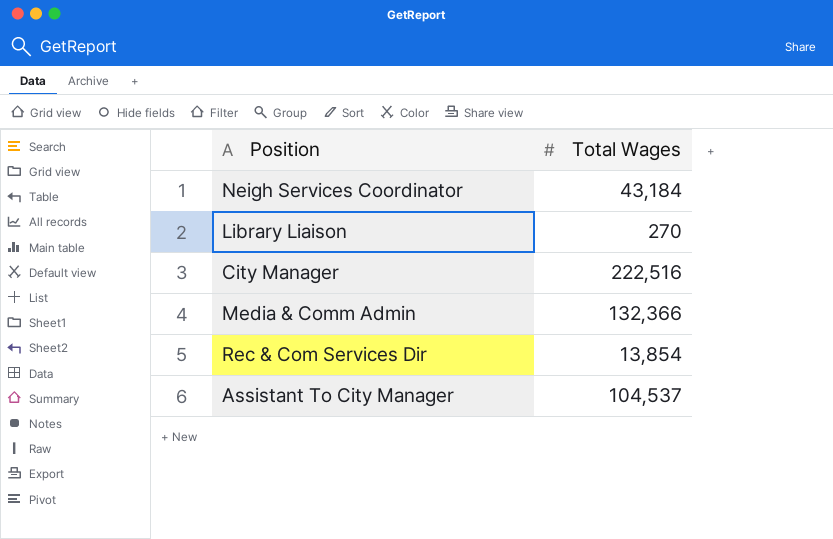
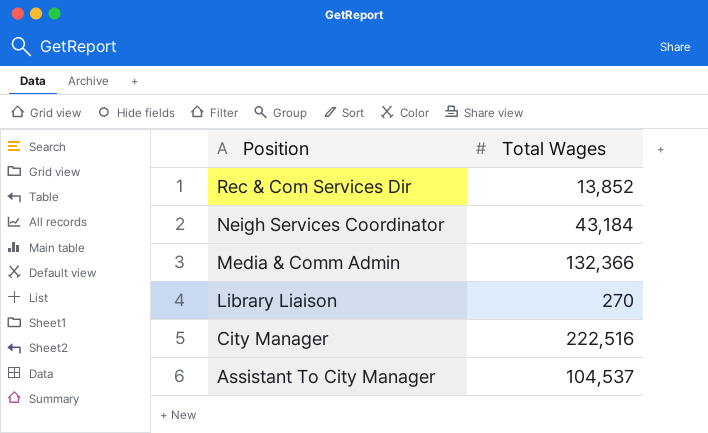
row order: none -> Position descending
Rec & Com Services Dir | Total Wages: 13,854 -> 13,852

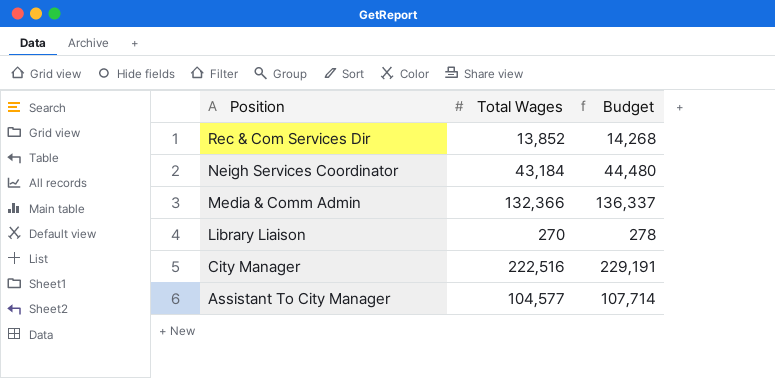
column Budget | formula: none -> [Total Wages] * 1.03
Assistant To City Manager | Total Wages: 104,537 -> 104,577

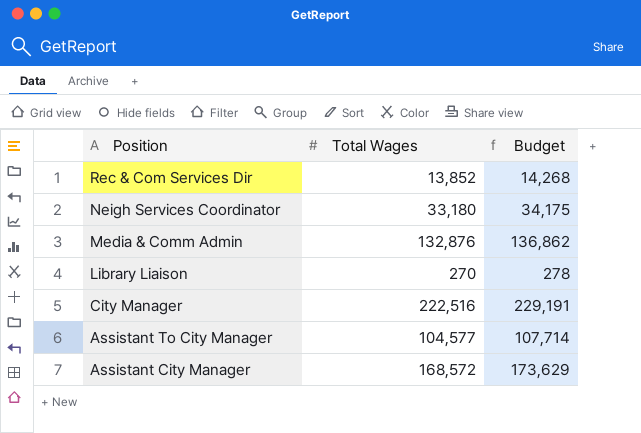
Neigh Services Coordinator | Total Wages: 43,184 -> 33,180
Neigh Services Coordinator | Budget: 44,480 -> 34,175
Media & Comm Admin | Total Wages: 132,366 -> 132,876
Media & Comm Admin | Budget: 136,337 -> 136,862
row Assistant City Manager: none -> 168,572 | 173,629

